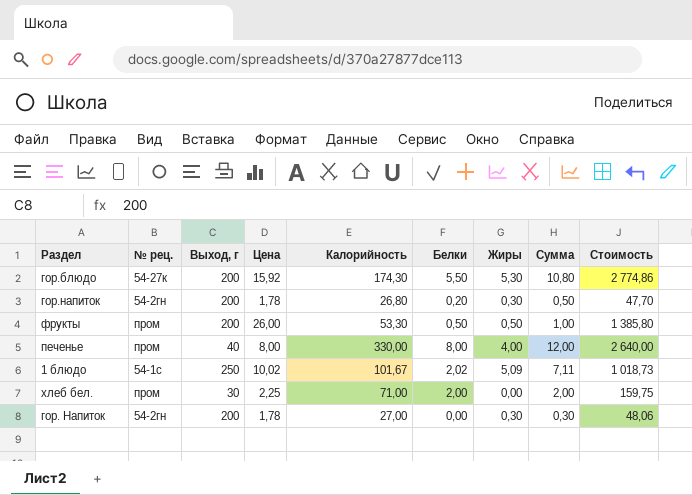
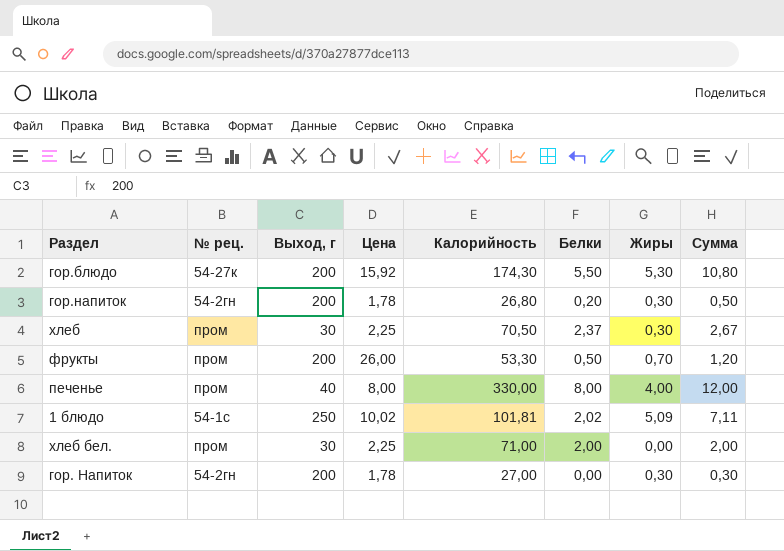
column Стоимость | formula: [Цена] * [Калорийность] -> none
row хлеб: none -> пром | 30 | 2,25 | 70,50 | 2,37 | 0,30 | 2,67
фрукты | Жиры: 0,50 -> 0,70
фрукты | Сумма: 1,00 -> 1,20
1 блюдо | Калорийность: 101,67 -> 101,81

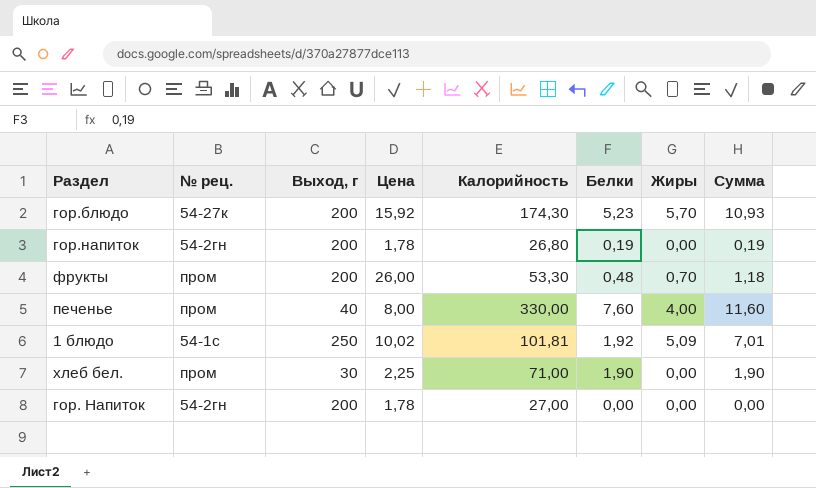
row хлеб: пром | 30 | 2,25 | 70,50 | 2,37 | 0,30 | 2,67 -> none
гор.блюдо | Белки: 5,50 -> 5,23
гор.блюдо | Жиры: 5,30 -> 5,70
гор.блюдо | Сумма: 10,80 -> 10,93
гор.напиток | Белки: 0,20 -> 0,19
гор.напиток | Жиры: 0,30 -> 0,00
гор.напиток | Сумма: 0,50 -> 0,19
фрукты | Белки: 0,50 -> 0,48
фрукты | Сумма: 1,20 -> 1,18
печенье | Белки: 8,00 -> 7,60
печенье | Сумма: 12,00 -> 11,60
1 блюдо | Белки: 2,02 -> 1,92
1 блюдо | Сумма: 7,11 -> 7,01
хлеб бел. | Белки: 2,00 -> 1,90
хлеб бел. | Сумма: 2,00 -> 1,90
гор. Напиток | Жиры: 0,30 -> 0,00
гор. Напиток | Сумма: 0,30 -> 0,00

